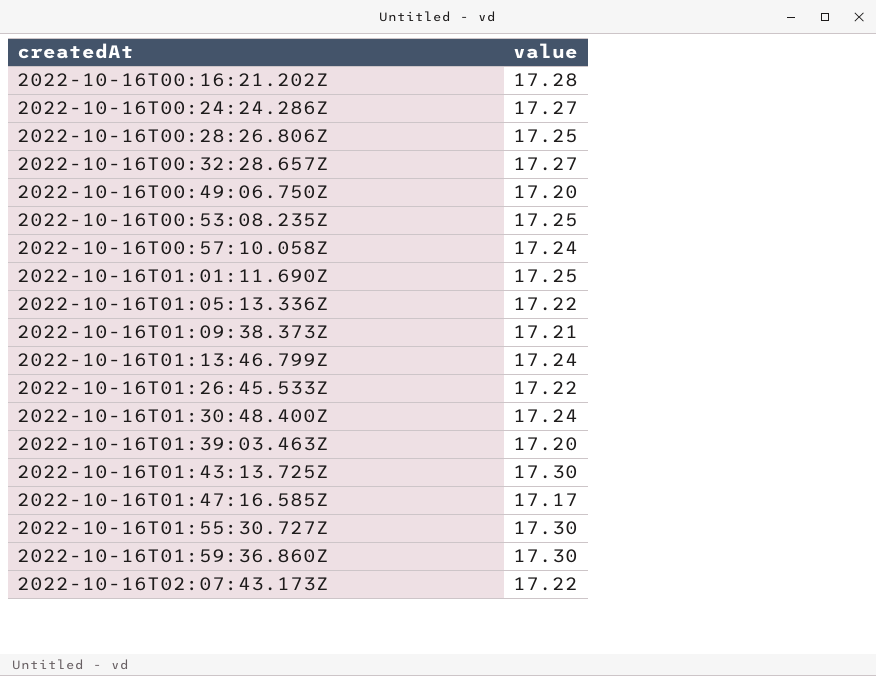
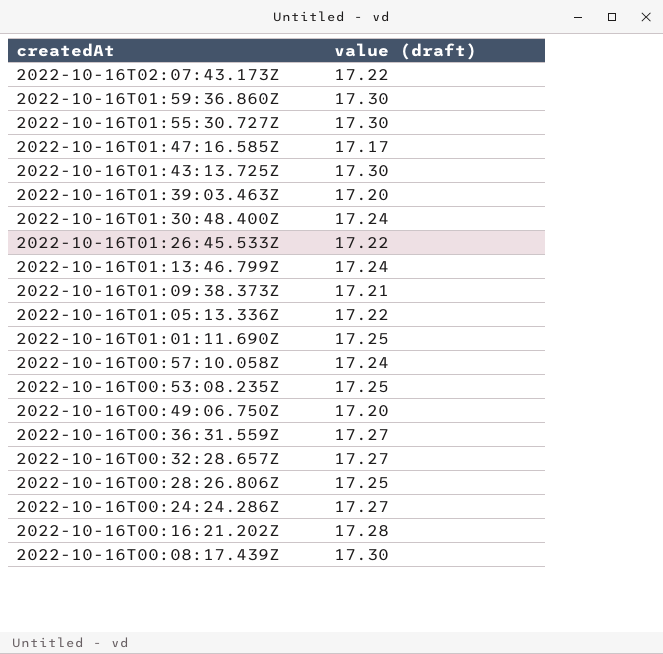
row order: createdAt ascending -> createdAt descending
column name: value -> value (draft)
row 2022-10-16T00:36:31.559Z: none -> 17.27
row 2022-10-16T00:08:17.439Z: none -> 17.30

